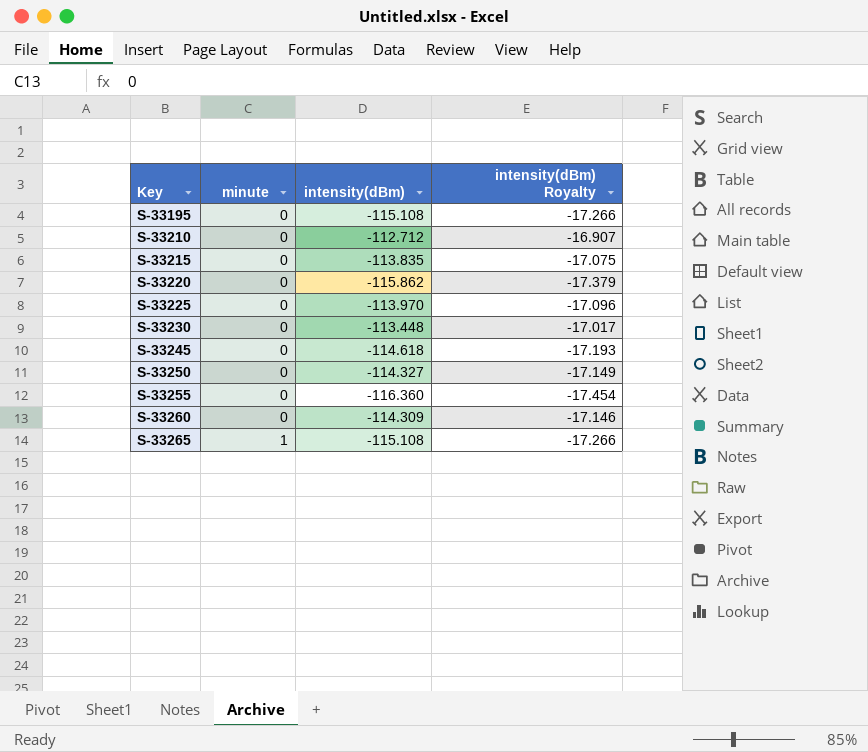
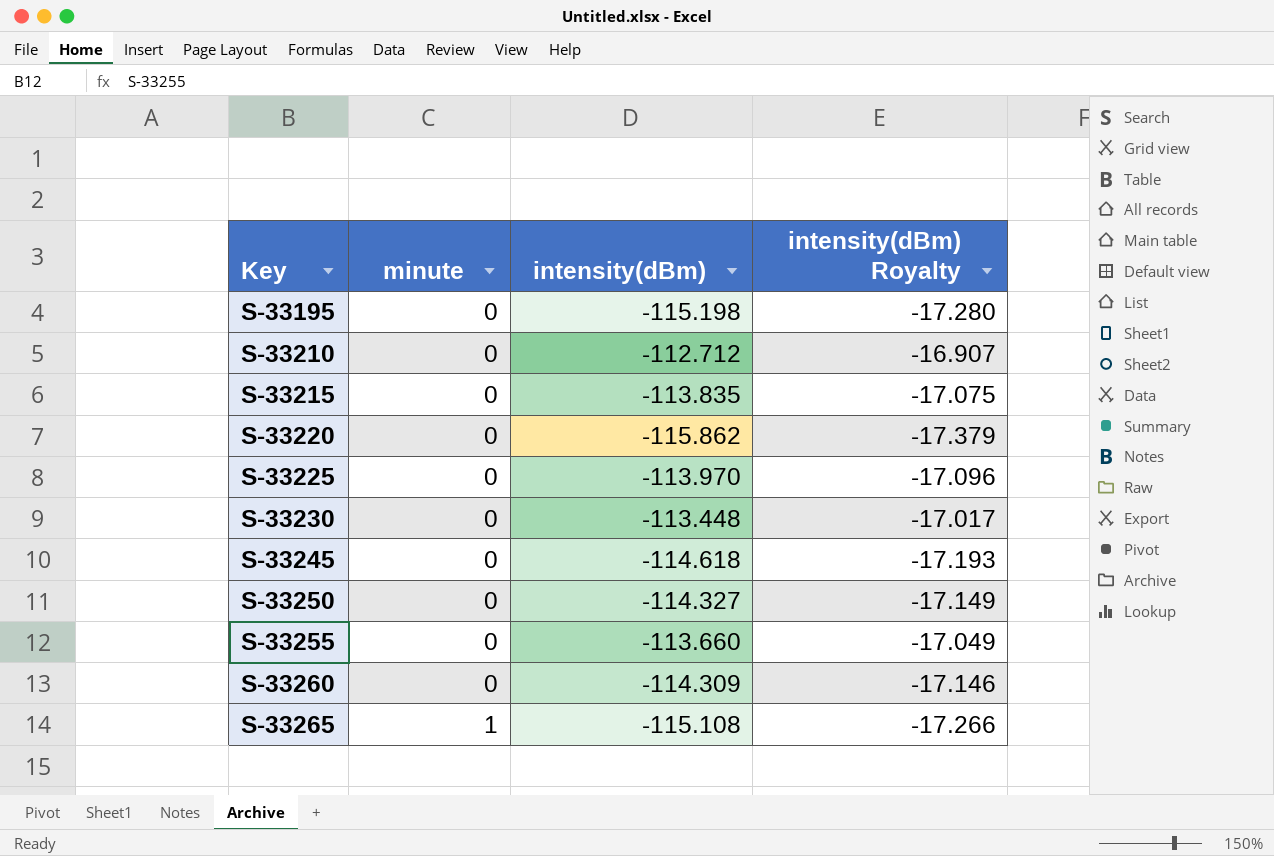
S-33195 | intensity(dBm): -115.108 -> -115.198
S-33195 | intensity(dBm) Royalty: -17.266 -> -17.280
S-33255 | intensity(dBm): -116.360 -> -113.660
S-33255 | intensity(dBm) Royalty: -17.454 -> -17.049

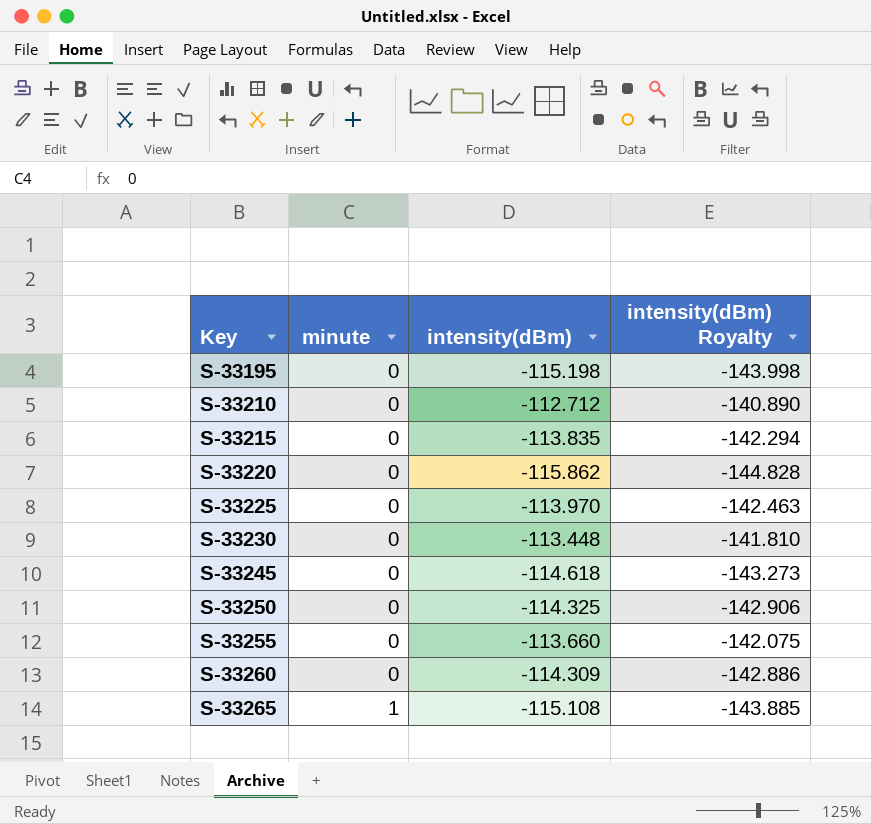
column intensity(dBm) Royalty | formula: [intensity(dBm)] * 0.15 -> [intensity(dBm)] * 1.25
S-33250 | intensity(dBm): -114.327 -> -114.325

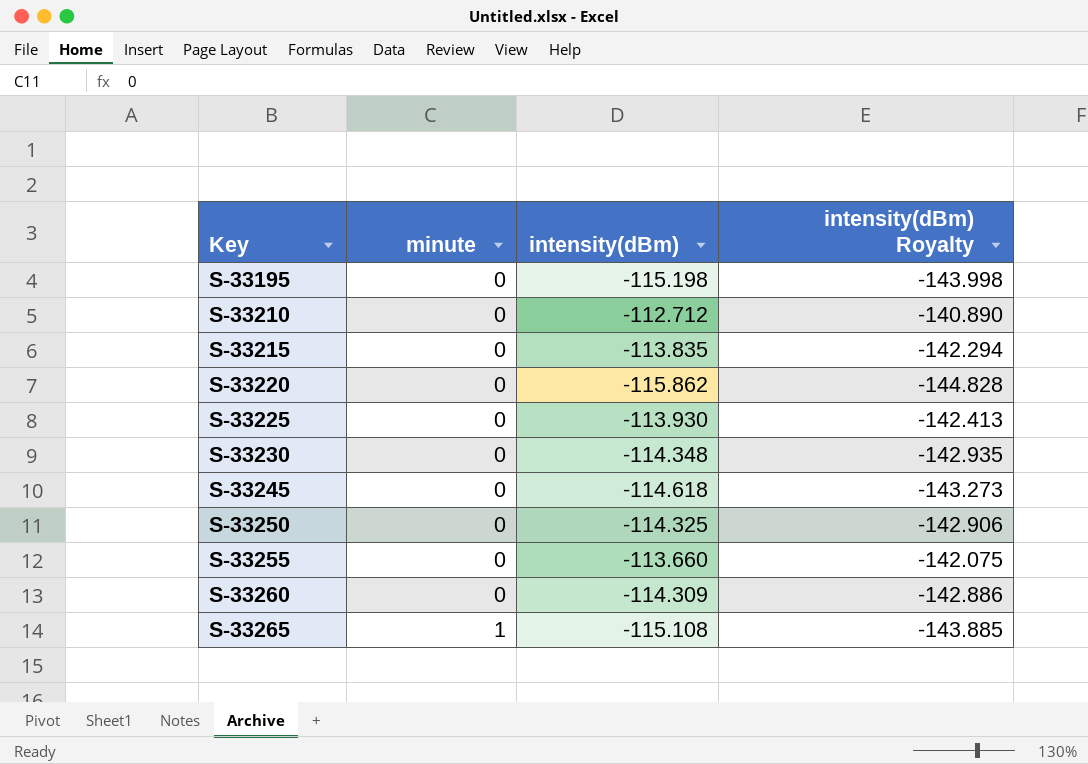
S-33225 | intensity(dBm): -113.970 -> -113.930
S-33225 | intensity(dBm) Royalty: -142.463 -> -142.413
S-33230 | intensity(dBm): -113.448 -> -114.348
S-33230 | intensity(dBm) Royalty: -141.810 -> -142.935

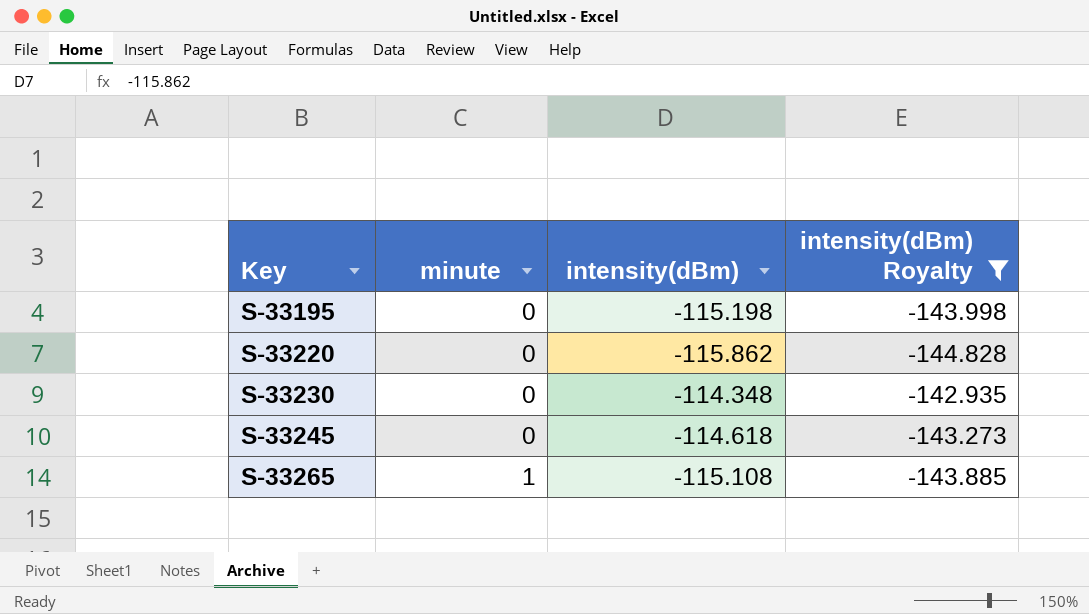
filter: none -> intensity(dBm) Royalty <= -142.935

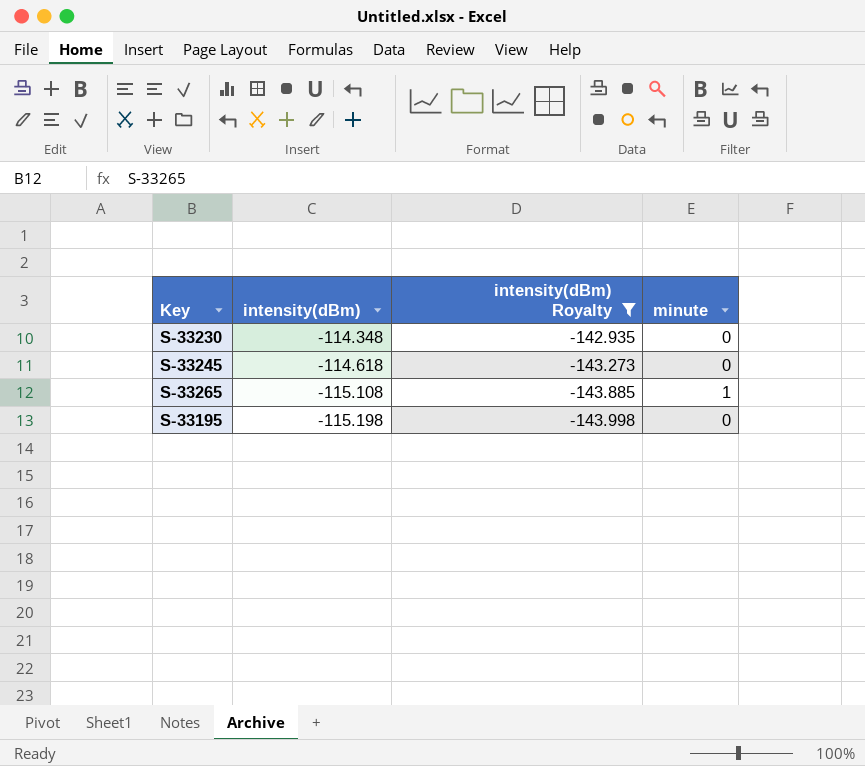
row order: Key ascending -> intensity(dBm) descending
column minute | position: 2 -> 4
row S-33220: 0 | -115.862 | -144.828 -> none

